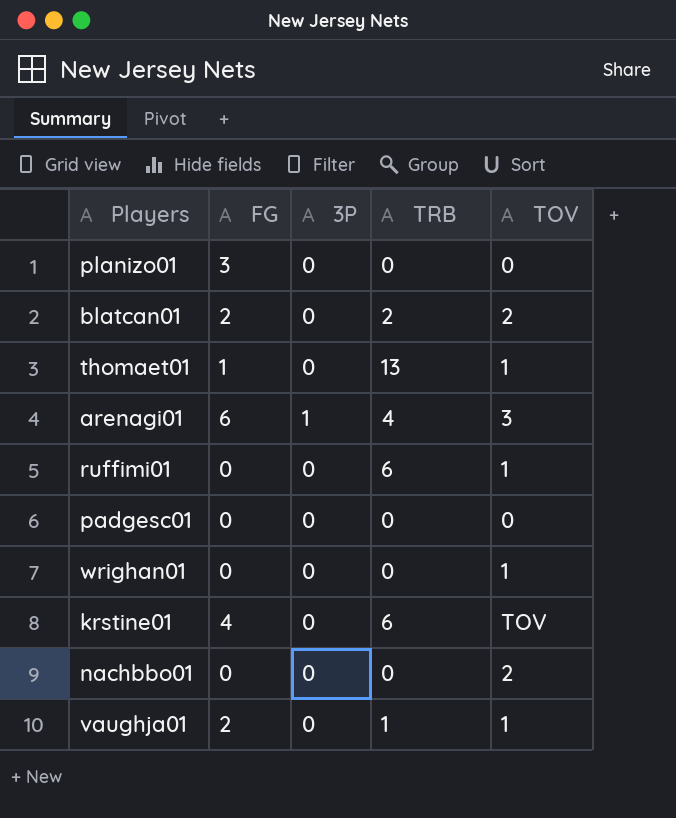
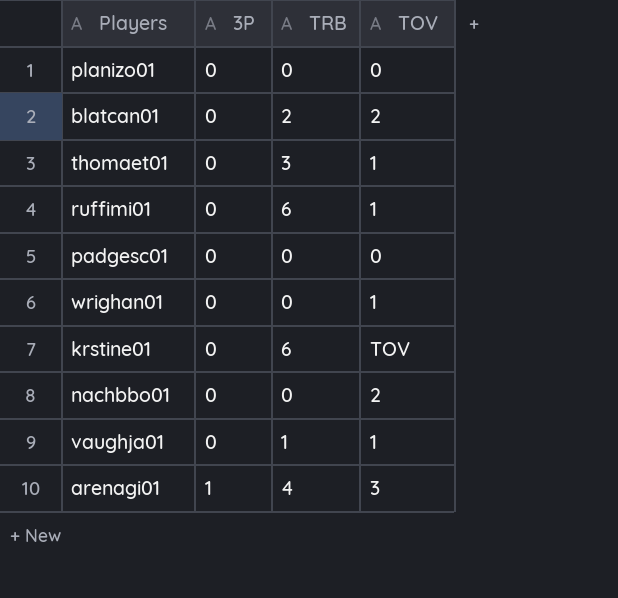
row order: none -> 3P ascending
column FG | position: 2 -> none
thomaet01 | TRB: 13 -> 3

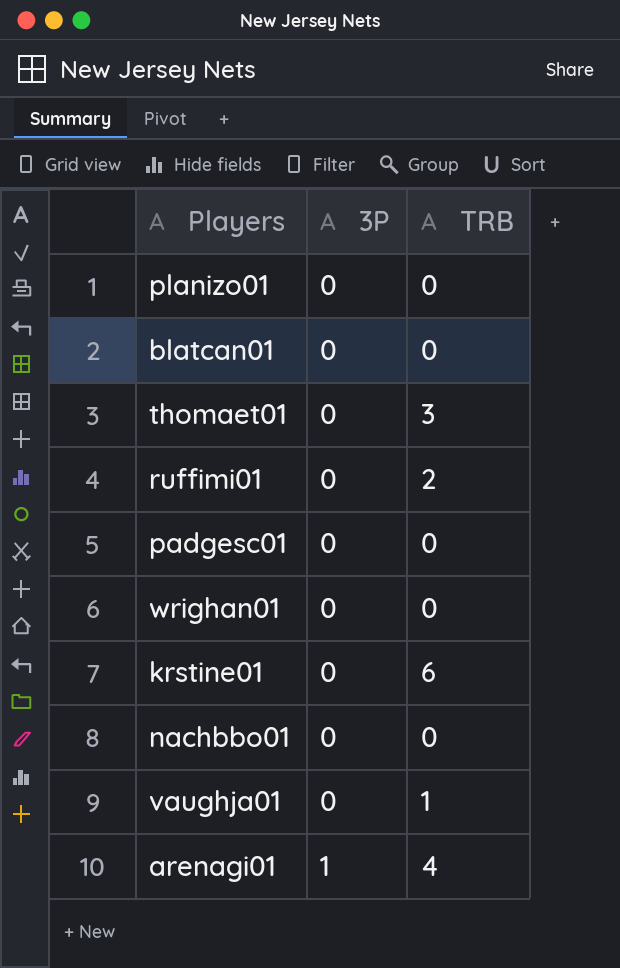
column TOV | position: 4 -> none
blatcan01 | TRB: 2 -> 0
ruffimi01 | TRB: 6 -> 2

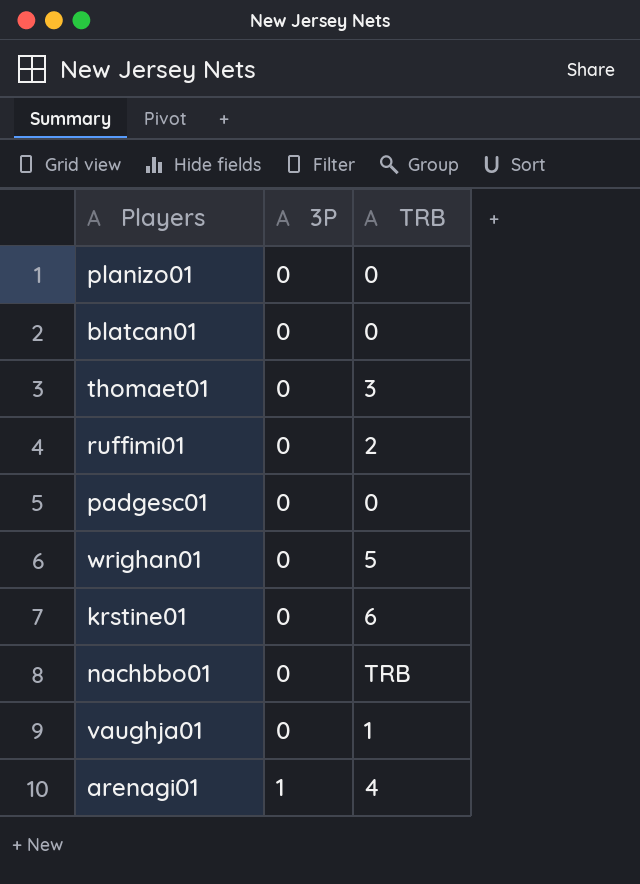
wrighan01 | TRB: 0 -> 5
nachbbo01 | TRB: 0 -> TRB

